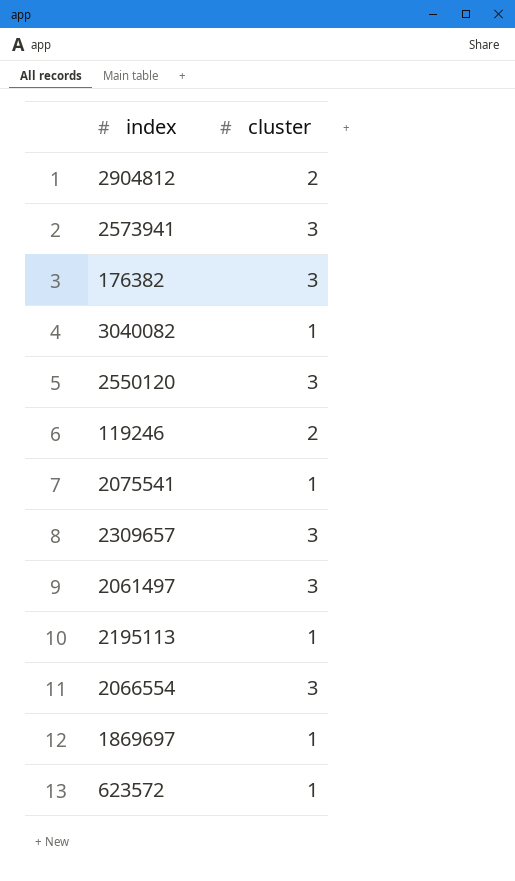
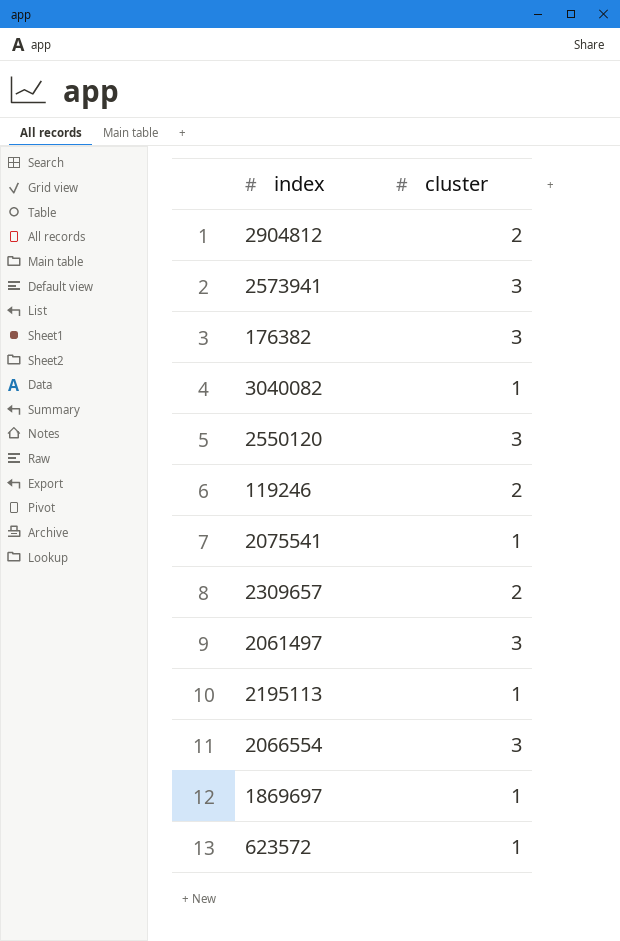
2309657 | cluster: 3 -> 2

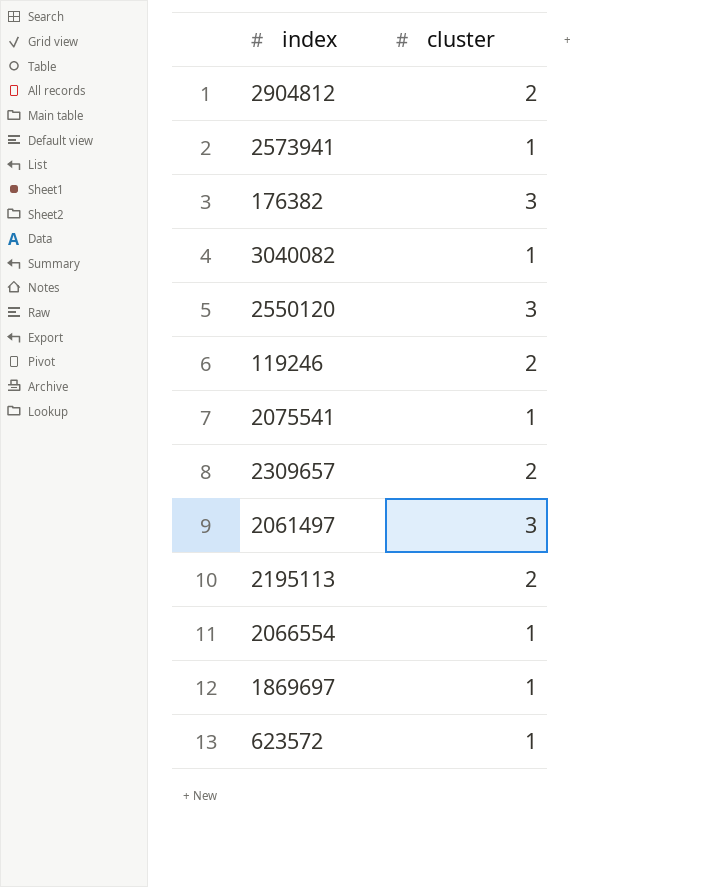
2573941 | cluster: 3 -> 1
2195113 | cluster: 1 -> 2
2066554 | cluster: 3 -> 1

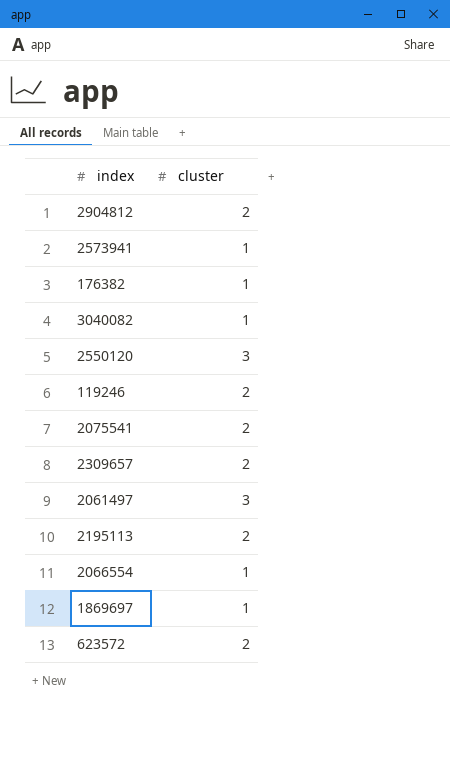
176382 | cluster: 3 -> 1
2075541 | cluster: 1 -> 2
623572 | cluster: 1 -> 2

